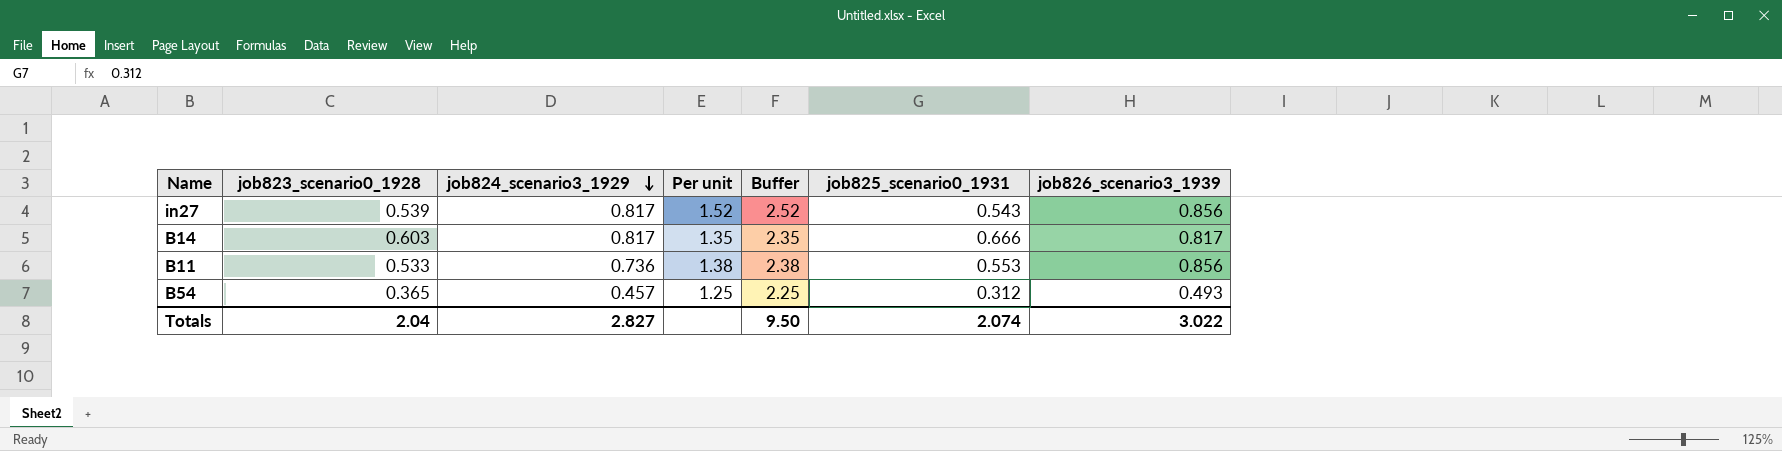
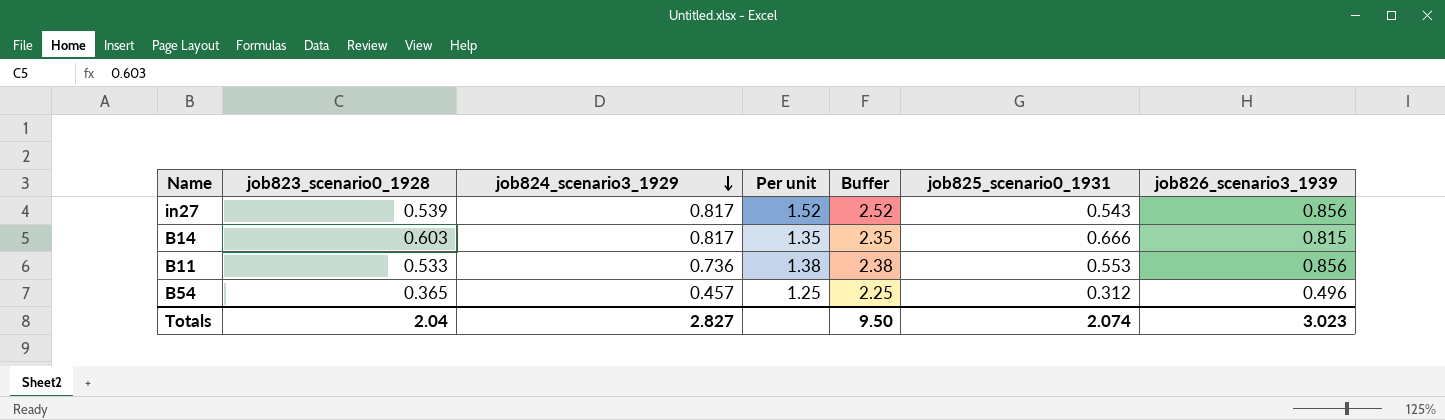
B14 | job826_scenario3_1939: 0.817 -> 0.815
B54 | job826_scenario3_1939: 0.493 -> 0.496
Totals | job826_scenario3_1939: 3.022 -> 3.023

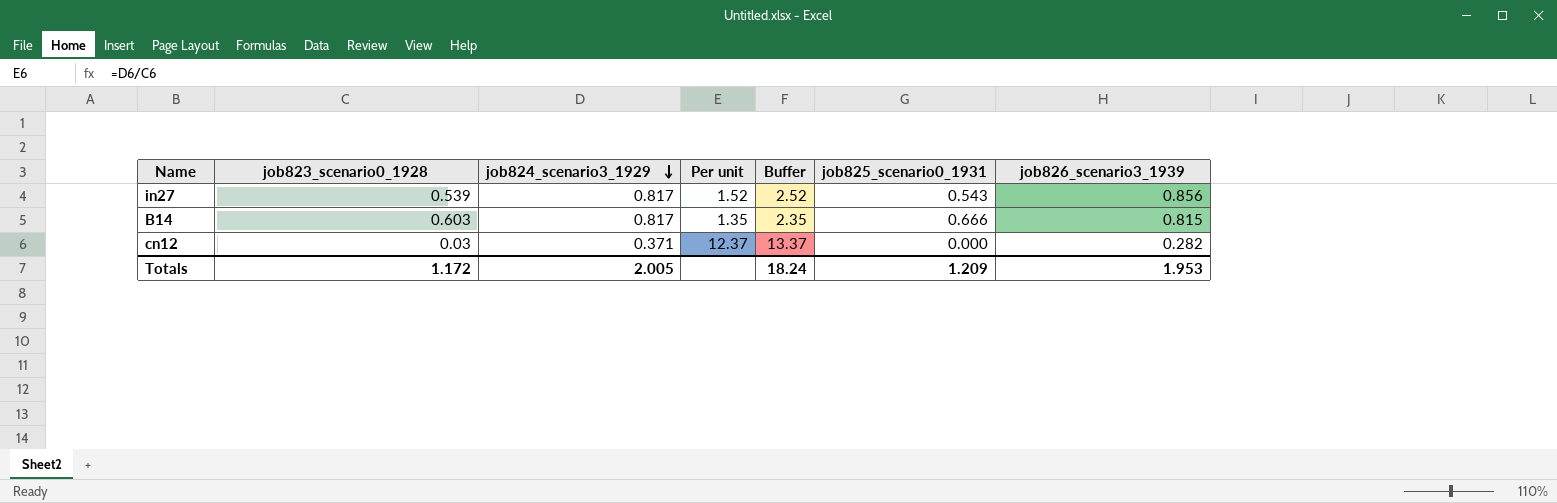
row B11: 0.533 | 0.736 | 1.38 | 2.38 | 0.553 | 0.856 -> none
row B54: 0.365 | 0.457 | 1.25 | 2.25 | 0.312 | 0.496 -> none
row cn12: none -> 0.03 | 0.371 | 12.37 | 13.37 | 0.000 | 0.282
Totals | job823_scenario0_1928: 2.04 -> 1.172
Totals | job824_scenario3_1929: 2.827 -> 2.005
Totals | Buffer: 9.50 -> 18.24
Totals | job825_scenario0_1931: 2.074 -> 1.209
Totals | job826_scenario3_1939: 3.023 -> 1.953

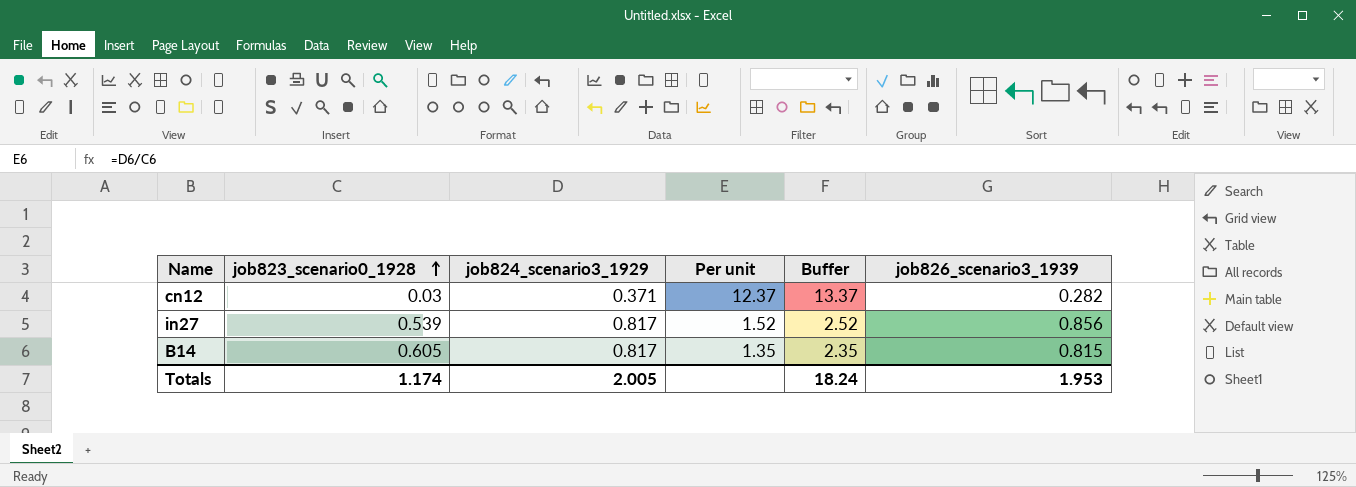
row order: job824_scenario3_1929 descending -> job823_scenario0_1928 ascending
column job825_scenario0_1931 | position: 6 -> none
B14 | job823_scenario0_1928: 0.603 -> 0.605
Totals | job823_scenario0_1928: 1.172 -> 1.174

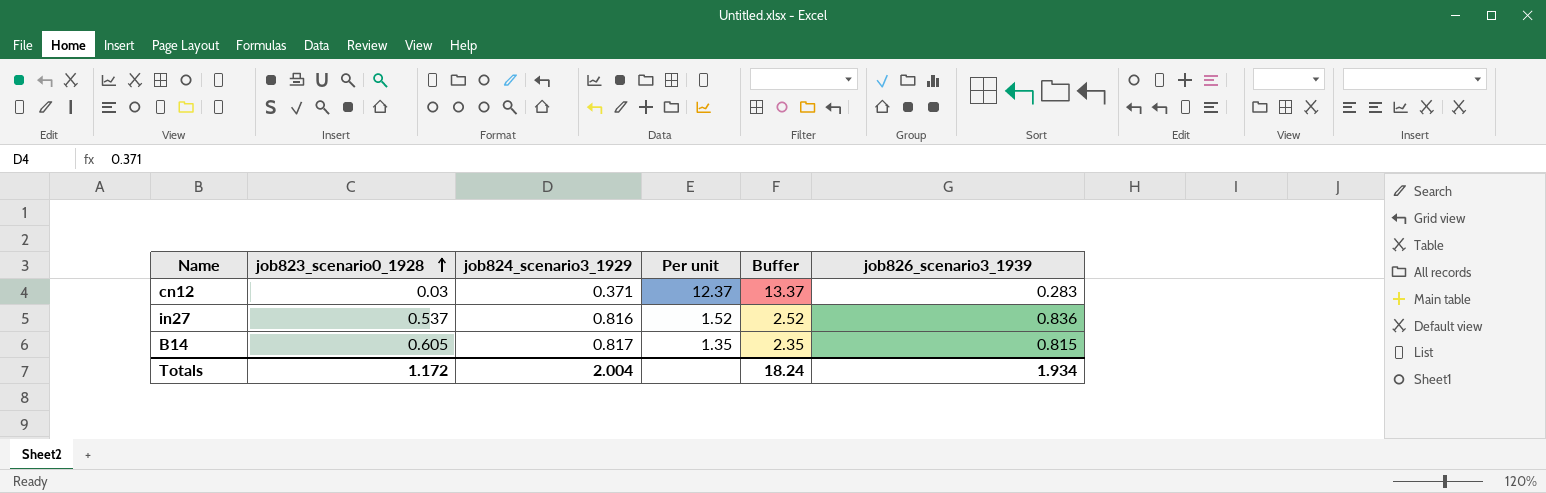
cn12 | job826_scenario3_1939: 0.282 -> 0.283
in27 | job823_scenario0_1928: 0.539 -> 0.537
in27 | job824_scenario3_1929: 0.817 -> 0.816
in27 | job826_scenario3_1939: 0.856 -> 0.836
Totals | job823_scenario0_1928: 1.174 -> 1.172
Totals | job824_scenario3_1929: 2.005 -> 2.004
Totals | job826_scenario3_1939: 1.953 -> 1.934

